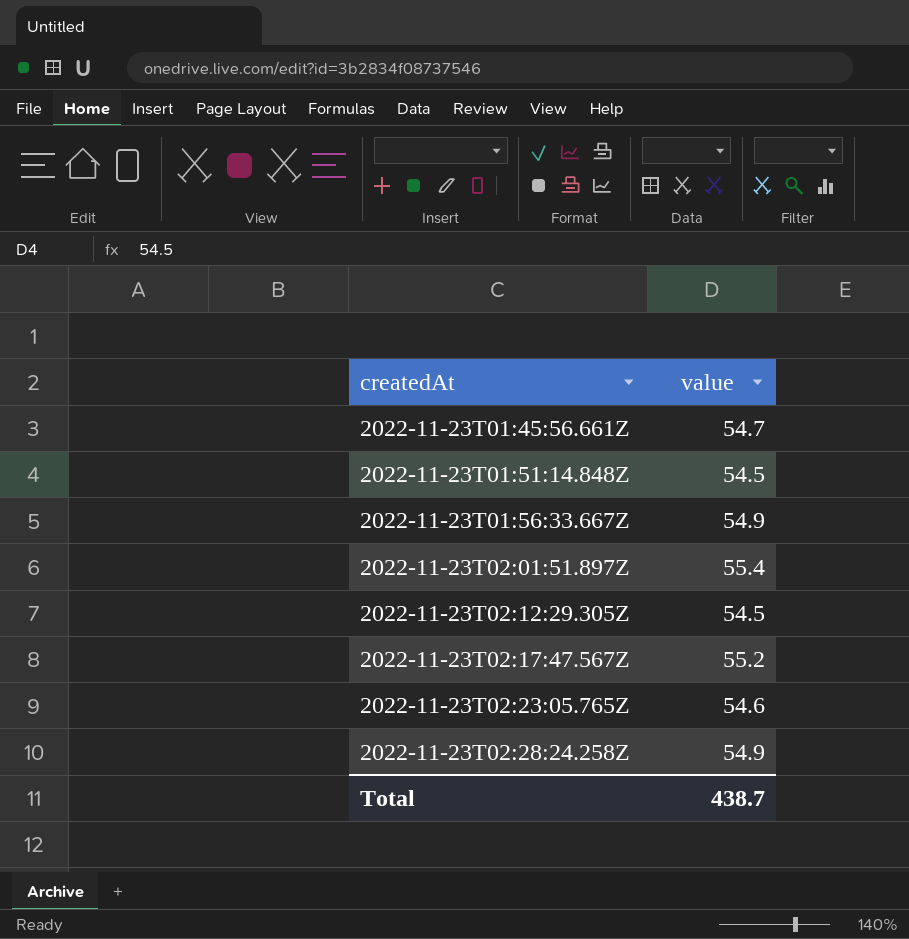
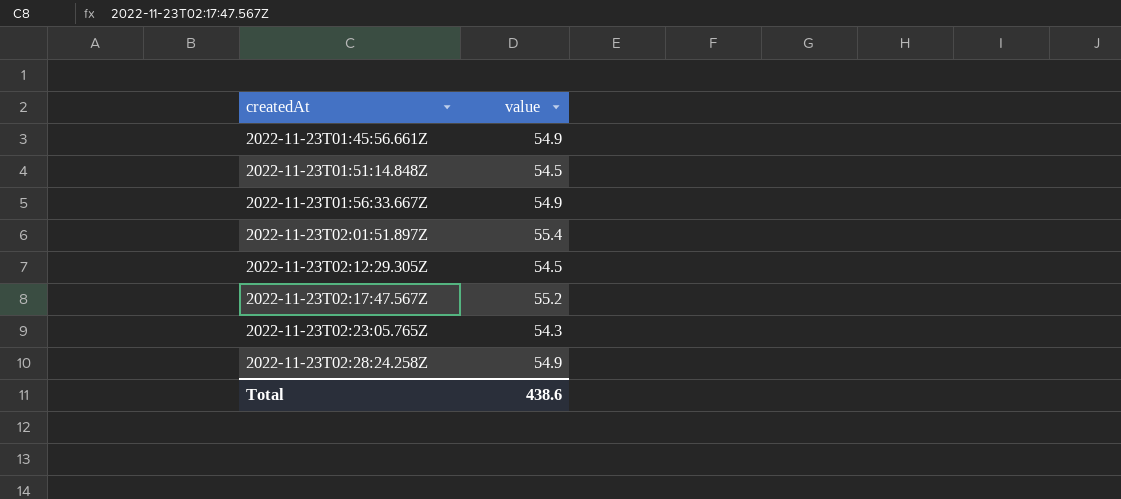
2022-11-23T01:45:56.661Z | value: 54.7 -> 54.9
2022-11-23T02:23:05.765Z | value: 54.6 -> 54.3
Total | value: 438.7 -> 438.6

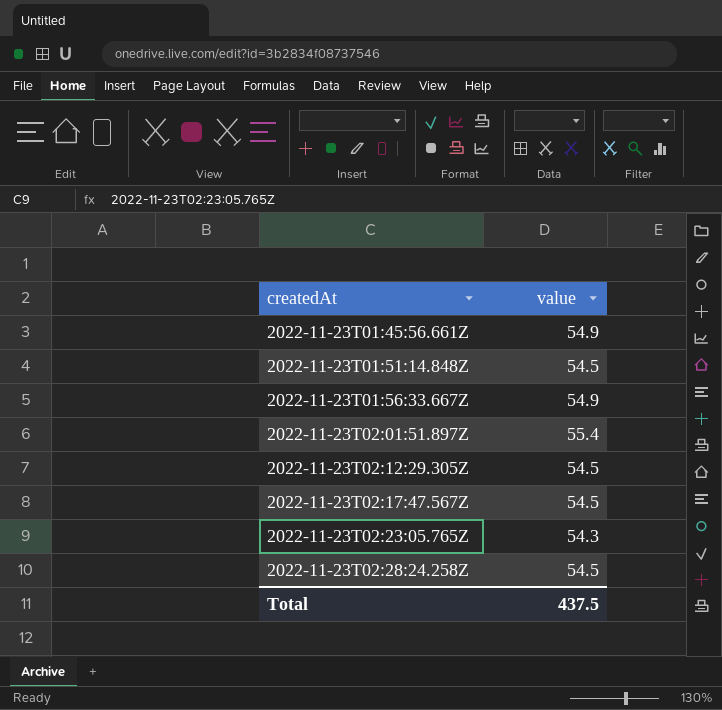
2022-11-23T02:17:47.567Z | value: 55.2 -> 54.5
2022-11-23T02:28:24.258Z | value: 54.9 -> 54.5
Total | value: 438.6 -> 437.5

